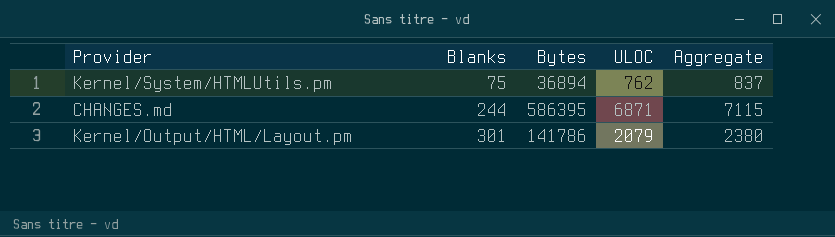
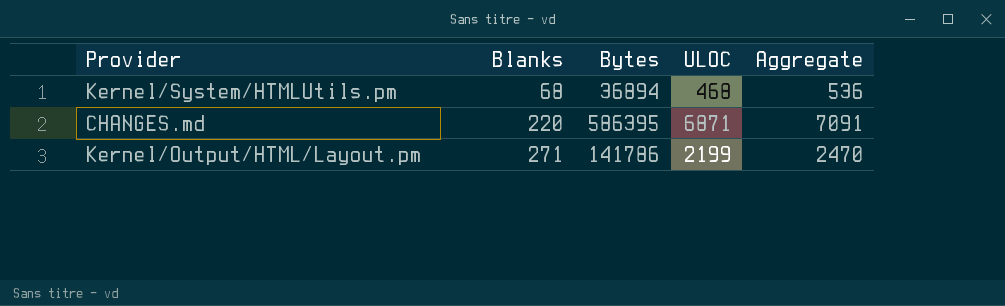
Kernel/System/HTMLUtils.pm | Blanks: 75 -> 68
Kernel/System/HTMLUtils.pm | ULOC: 762 -> 468
Kernel/System/HTMLUtils.pm | Aggregate: 837 -> 536
CHANGES.md | Blanks: 244 -> 220
CHANGES.md | Aggregate: 7115 -> 7091
Kernel/Output/HTML/Layout.pm | Blanks: 301 -> 271
Kernel/Output/HTML/Layout.pm | ULOC: 2079 -> 2199
Kernel/Output/HTML/Layout.pm | Aggregate: 2380 -> 2470

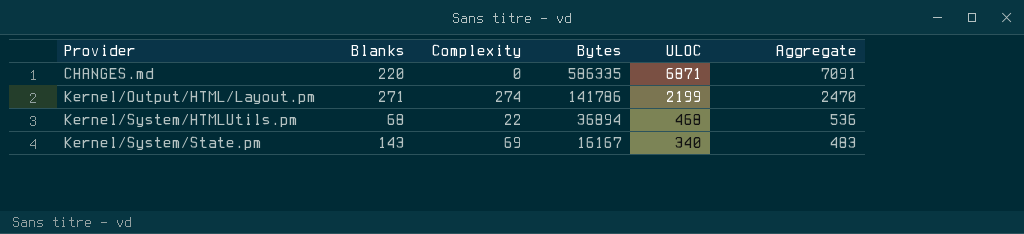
row order: Blanks ascending -> Provider ascending
column Complexity | position: none -> 3
CHANGES.md | Bytes: 586395 -> 586335
row Kernel/System/State.pm: none -> 143 | 69 | 16167 | 340 | 483

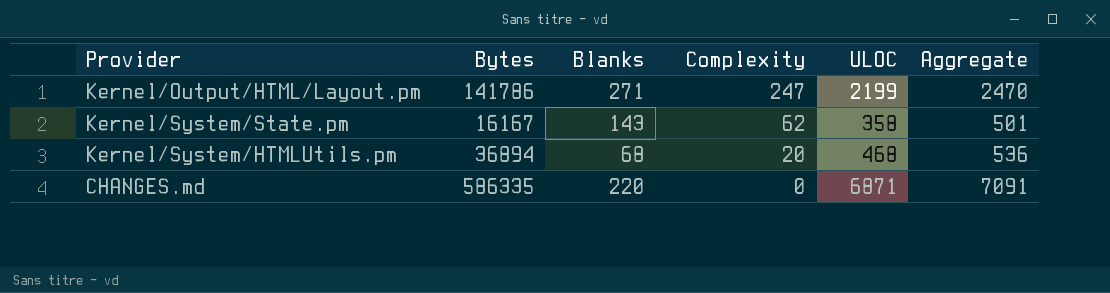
row order: Provider ascending -> Complexity descending
column Bytes | position: 4 -> 2
Kernel/Output/HTML/Layout.pm | Complexity: 274 -> 247
Kernel/System/State.pm | Complexity: 69 -> 62
Kernel/System/State.pm | ULOC: 340 -> 358
Kernel/System/State.pm | Aggregate: 483 -> 501
Kernel/System/HTMLUtils.pm | Complexity: 22 -> 20

